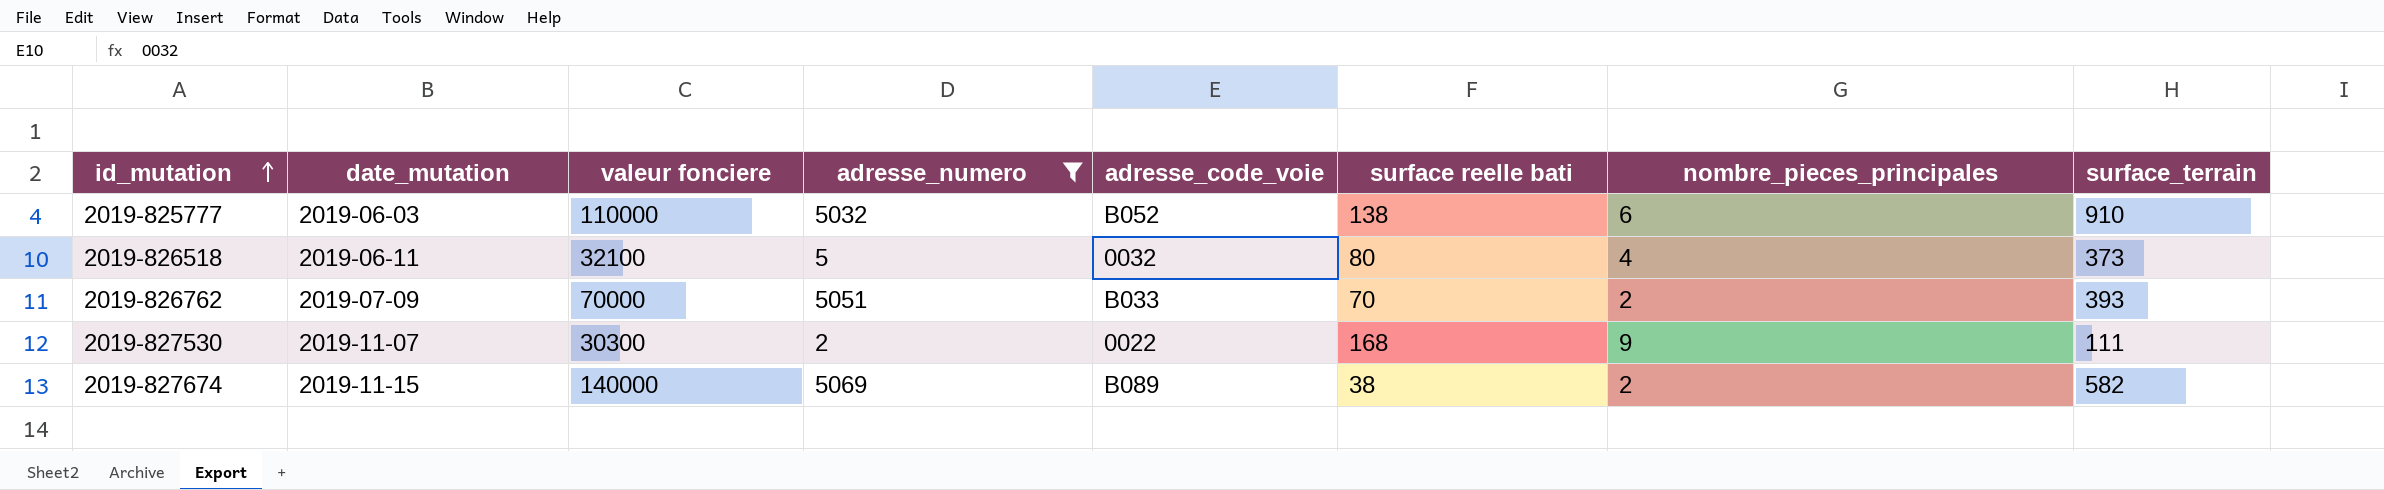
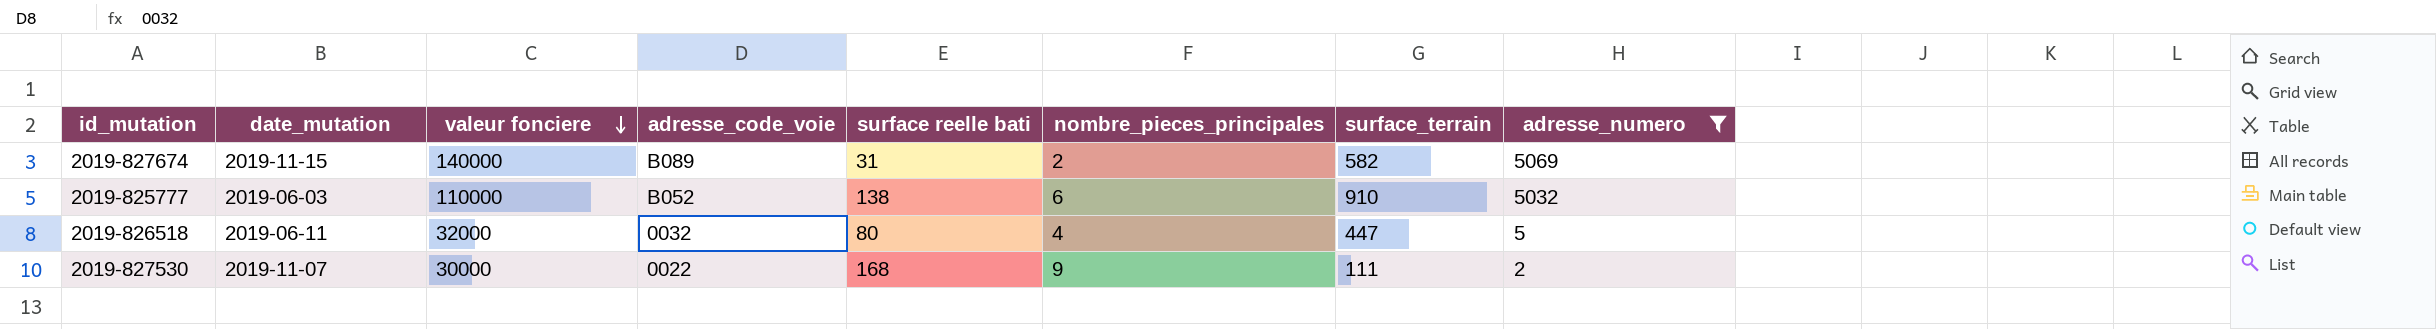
row order: id_mutation ascending -> valeur fonciere descending
column adresse_numero | position: 4 -> 8
row 2019-826762: 2019-07-09 | 70000 | 5051 | B033 | 70 | 2 | 393 -> none
2019-827674 | surface reelle bati: 38 -> 31
2019-826518 | valeur fonciere: 32100 -> 32000
2019-826518 | surface_terrain: 373 -> 447
2019-827530 | valeur fonciere: 30300 -> 30000

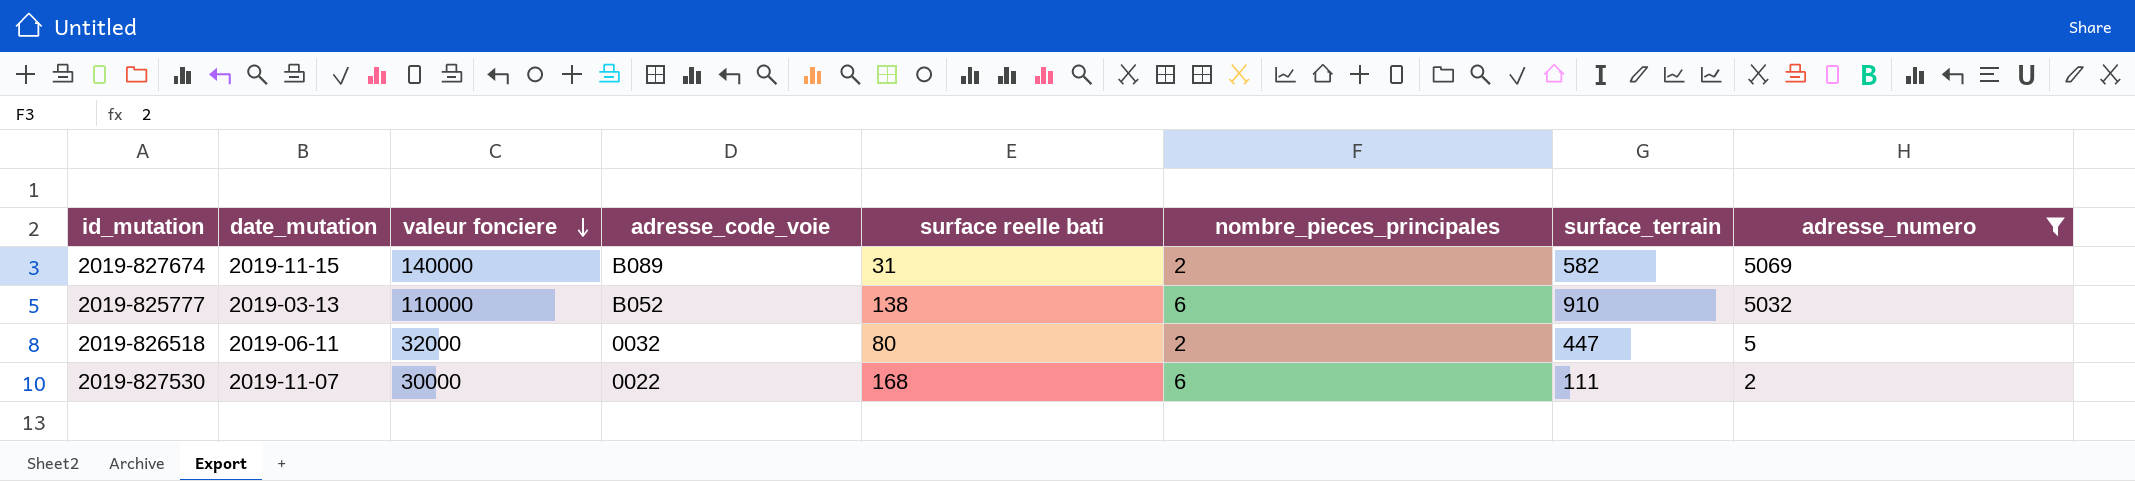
2019-825777 | date_mutation: 2019-06-03 -> 2019-03-13
2019-826518 | nombre_pieces_principales: 4 -> 2
2019-827530 | nombre_pieces_principales: 9 -> 6

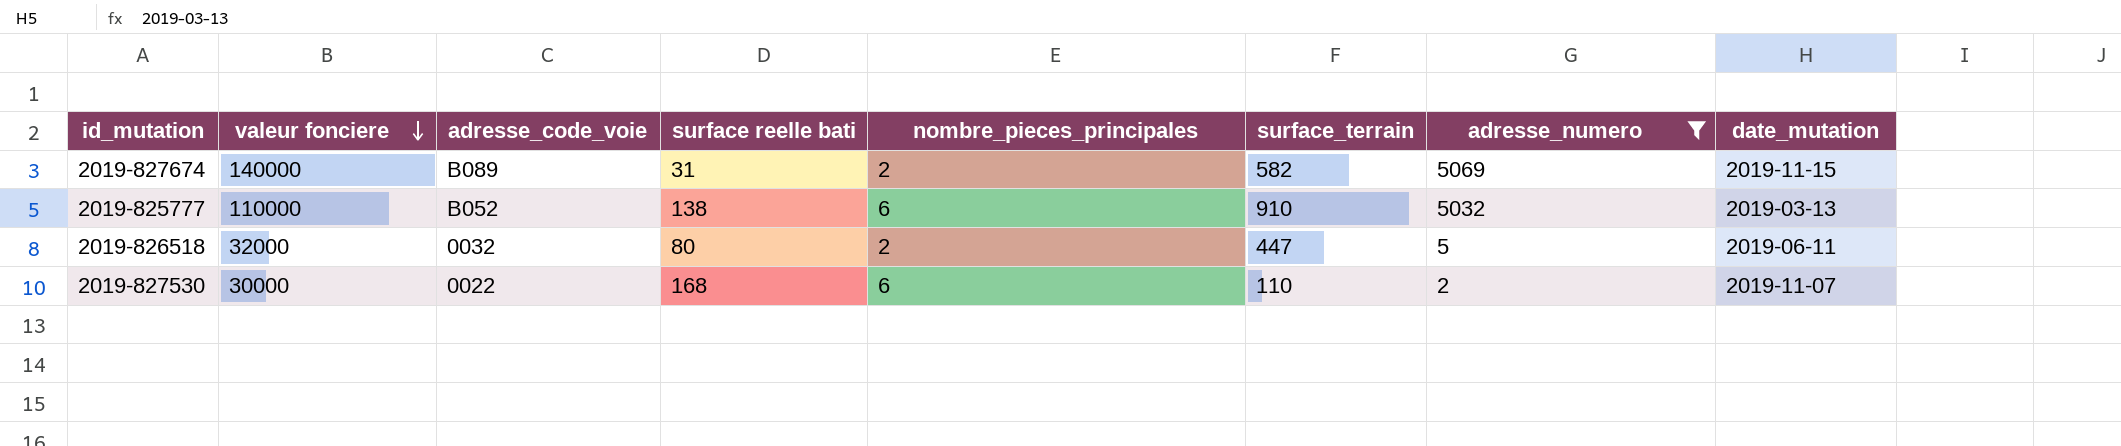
column date_mutation | position: 2 -> 8
2019-827530 | surface_terrain: 111 -> 110

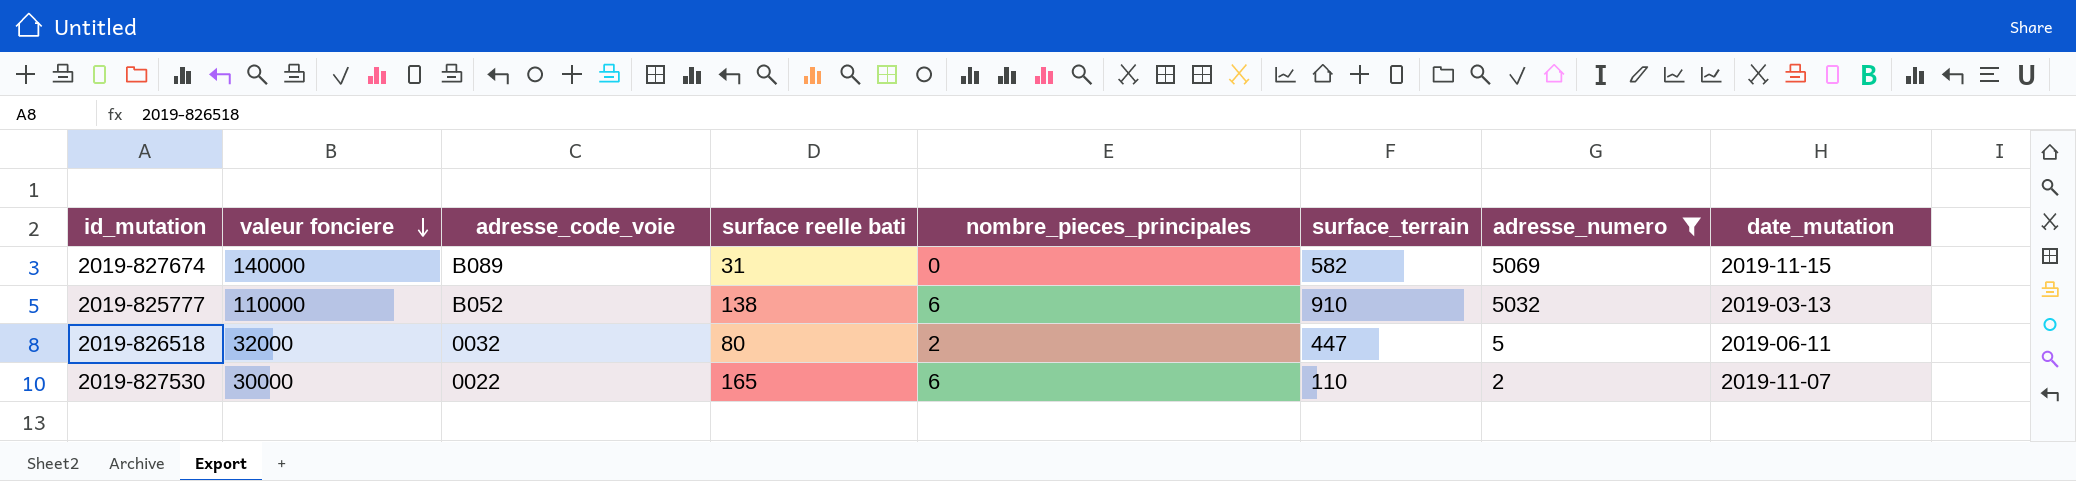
2019-827674 | nombre_pieces_principales: 2 -> 0
2019-827530 | surface reelle bati: 168 -> 165

